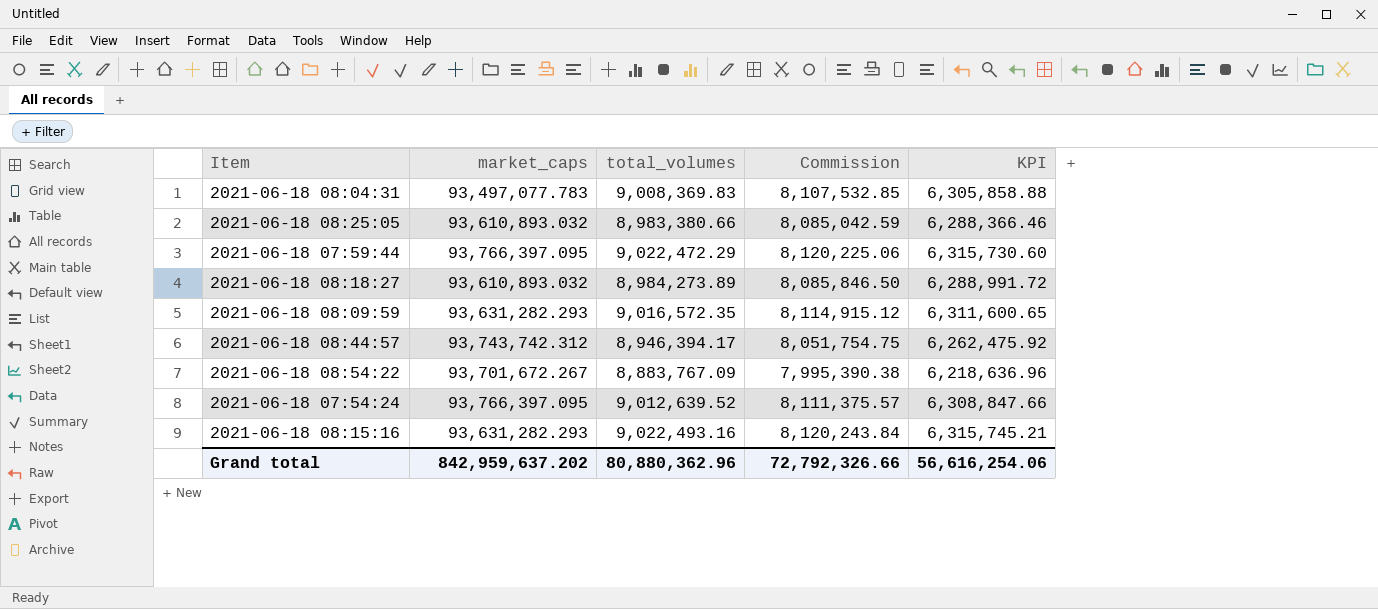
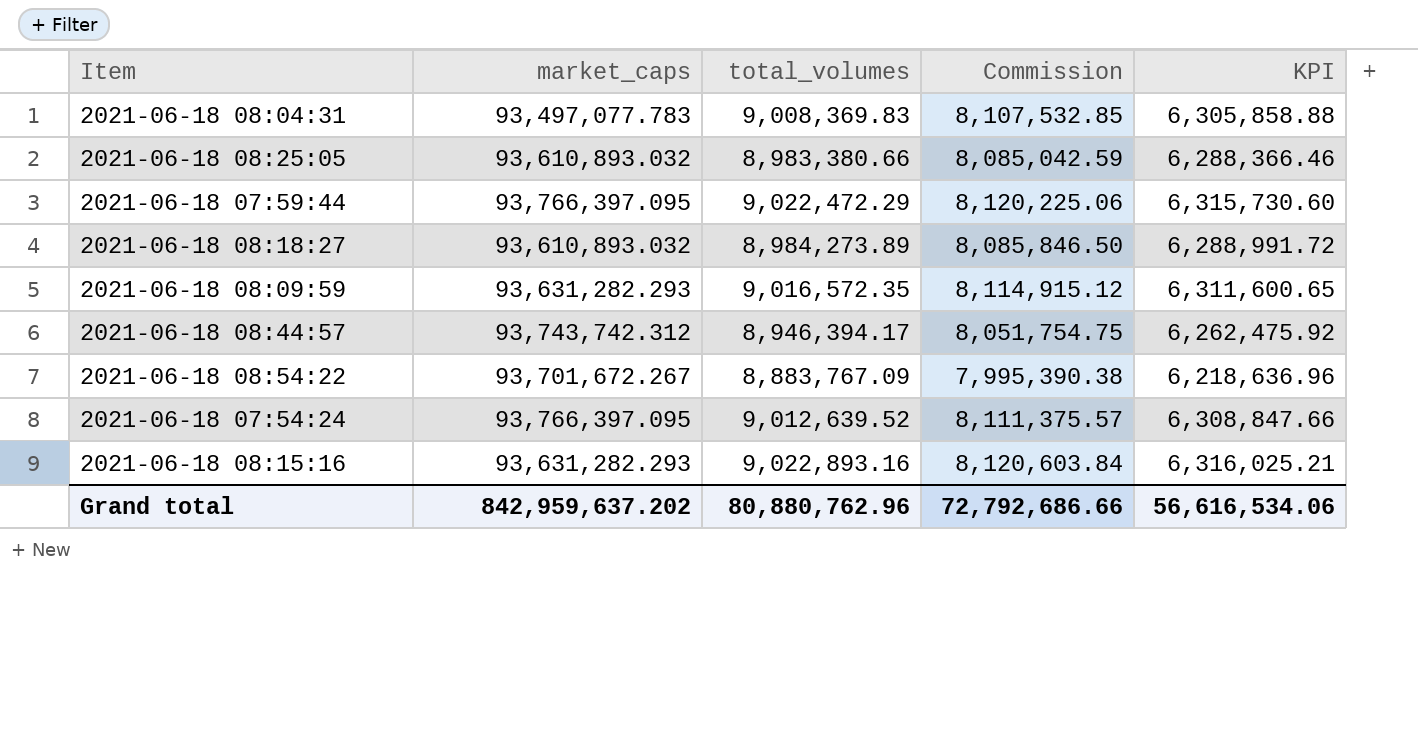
2021-06-18 08:15:16 | total_volumes: 9,022,493.16 -> 9,022,893.16
2021-06-18 08:15:16 | Commission: 8,120,243.84 -> 8,120,603.84
2021-06-18 08:15:16 | KPI: 6,315,745.21 -> 6,316,025.21
Grand total | total_volumes: 80,880,362.96 -> 80,880,762.96
Grand total | Commission: 72,792,326.66 -> 72,792,686.66
Grand total | KPI: 56,616,254.06 -> 56,616,534.06

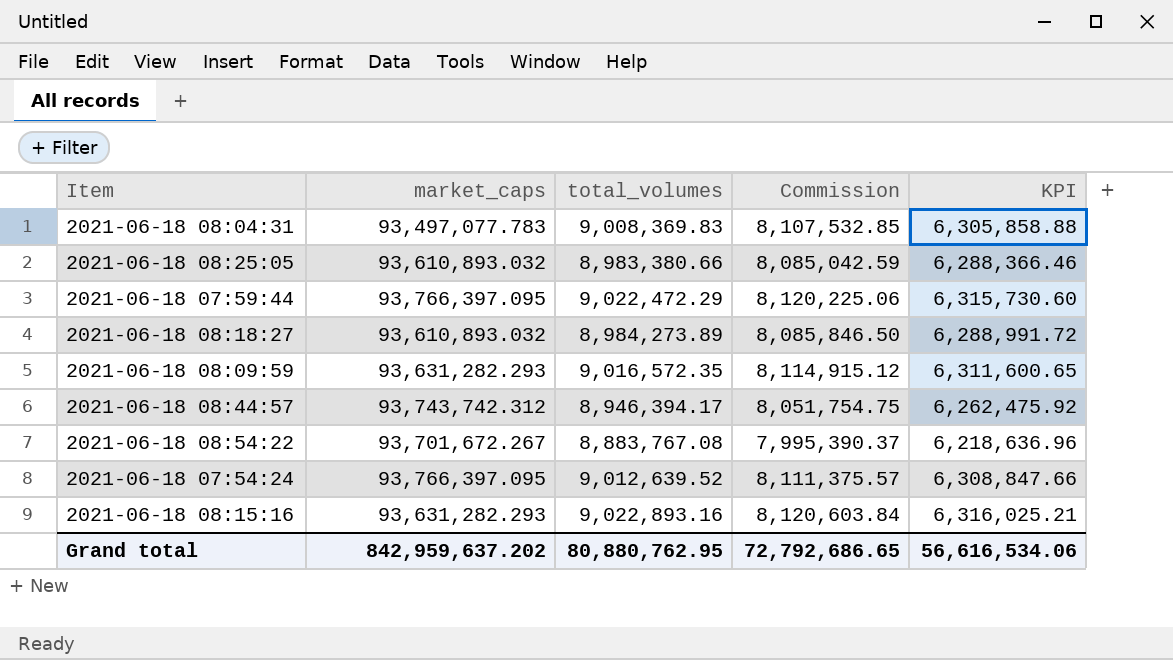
2021-06-18 08:54:22 | total_volumes: 8,883,767.09 -> 8,883,767.08
2021-06-18 08:54:22 | Commission: 7,995,390.38 -> 7,995,390.37
Grand total | total_volumes: 80,880,762.96 -> 80,880,762.95
Grand total | Commission: 72,792,686.66 -> 72,792,686.65

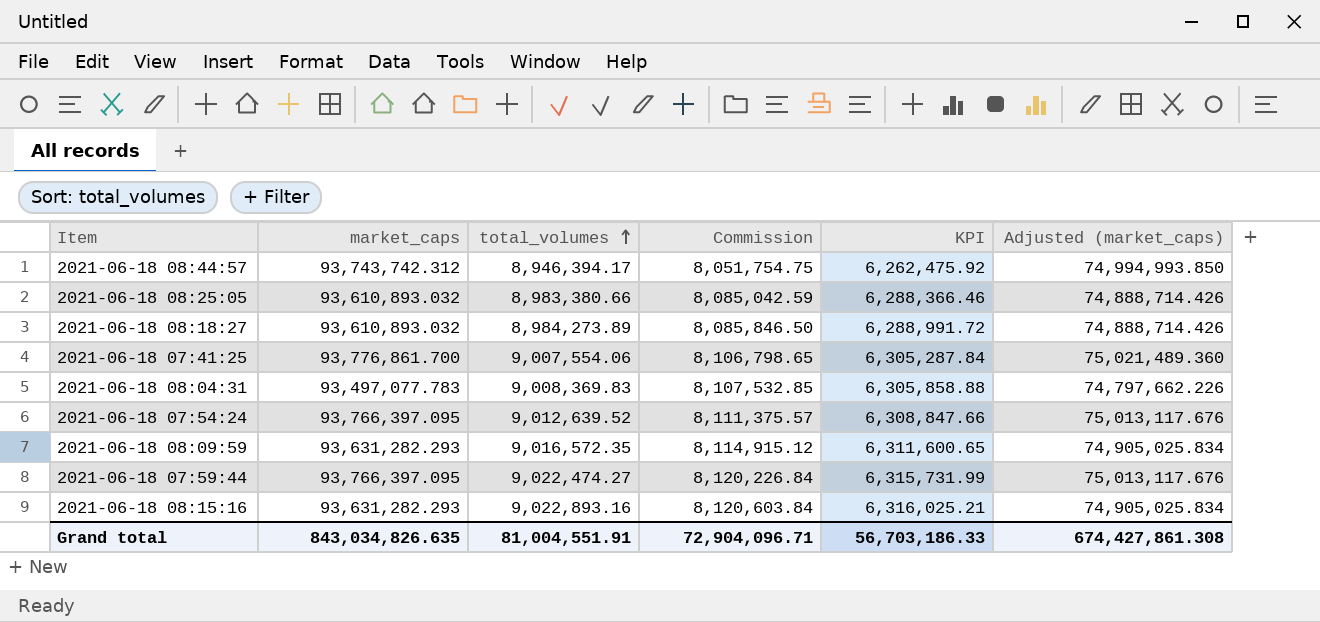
row order: none -> total_volumes ascending
column Adjusted (market_caps) | formula: none -> [market_caps] * 0.8
row 2021-06-18 08:54:22: 93,701,672.267 | 8,883,767.08 | 7,995,390.37 | 6,218,636.96 -> none
row 2021-06-18 07:41:25: none -> 93,776,861.700 | 9,007,554.06 | 8,106,798.65 | 6,305,287.84 | 75,021,489.360
2021-06-18 07:59:44 | total_volumes: 9,022,472.29 -> 9,022,474.27
2021-06-18 07:59:44 | Commission: 8,120,225.06 -> 8,120,226.84
2021-06-18 07:59:44 | KPI: 6,315,730.60 -> 6,315,731.99
Grand total | market_caps: 842,959,637.202 -> 843,034,826.635
Grand total | total_volumes: 80,880,762.95 -> 81,004,551.91
Grand total | Commission: 72,792,686.65 -> 72,904,096.71
Grand total | KPI: 56,616,534.06 -> 56,703,186.33

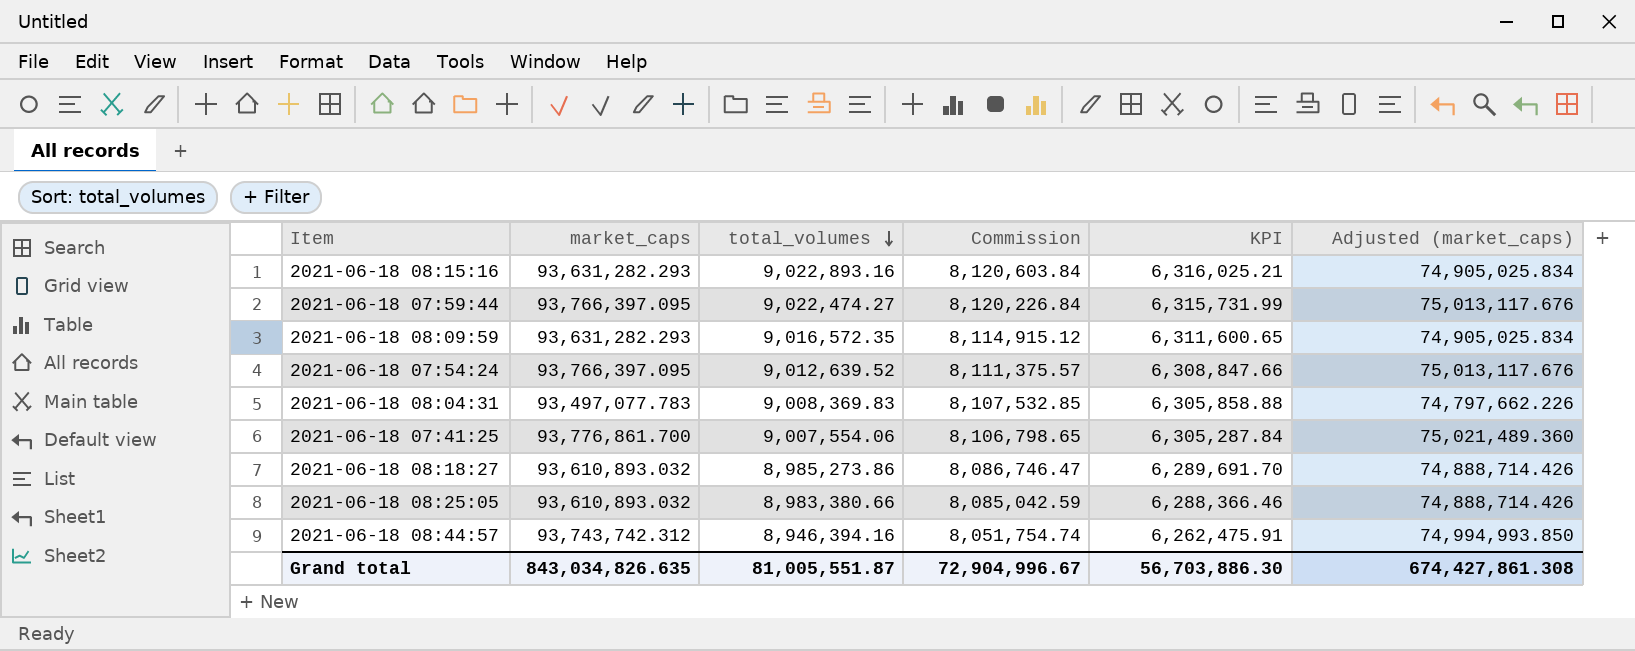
row order: total_volumes ascending -> total_volumes descending
2021-06-18 08:18:27 | total_volumes: 8,984,273.89 -> 8,985,273.86
2021-06-18 08:18:27 | Commission: 8,085,846.50 -> 8,086,746.47
2021-06-18 08:18:27 | KPI: 6,288,991.72 -> 6,289,691.70
2021-06-18 08:44:57 | total_volumes: 8,946,394.17 -> 8,946,394.16
2021-06-18 08:44:57 | Commission: 8,051,754.75 -> 8,051,754.74
2021-06-18 08:44:57 | KPI: 6,262,475.92 -> 6,262,475.91
Grand total | total_volumes: 81,004,551.91 -> 81,005,551.87
Grand total | Commission: 72,904,096.71 -> 72,904,996.67
Grand total | KPI: 56,703,186.33 -> 56,703,886.30

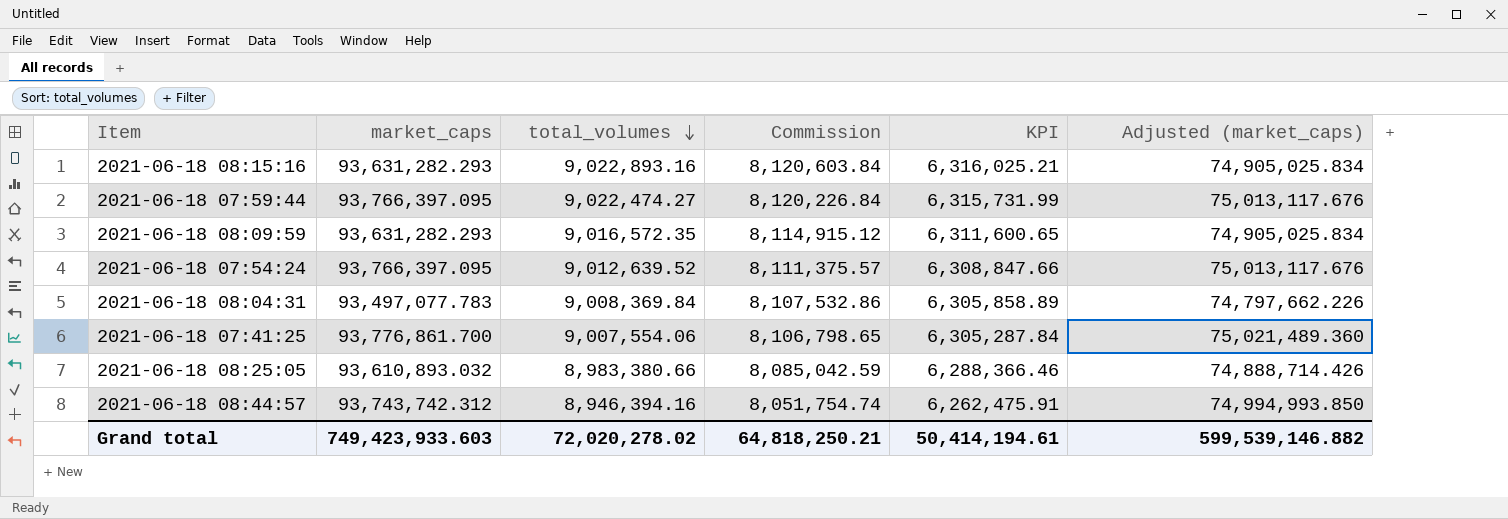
row 2021-06-18 08:18:27: 93,610,893.032 | 8,985,273.86 | 8,086,746.47 | 6,289,691.70 | 74,888,714.426 -> none
2021-06-18 08:04:31 | total_volumes: 9,008,369.83 -> 9,008,369.84
2021-06-18 08:04:31 | Commission: 8,107,532.85 -> 8,107,532.86
2021-06-18 08:04:31 | KPI: 6,305,858.88 -> 6,305,858.89
Grand total | market_caps: 843,034,826.635 -> 749,423,933.603
Grand total | total_volumes: 81,005,551.87 -> 72,020,278.02
Grand total | Commission: 72,904,996.67 -> 64,818,250.21
Grand total | KPI: 56,703,886.30 -> 50,414,194.61
Grand total | Adjusted (market_caps): 674,427,861.308 -> 599,539,146.882

